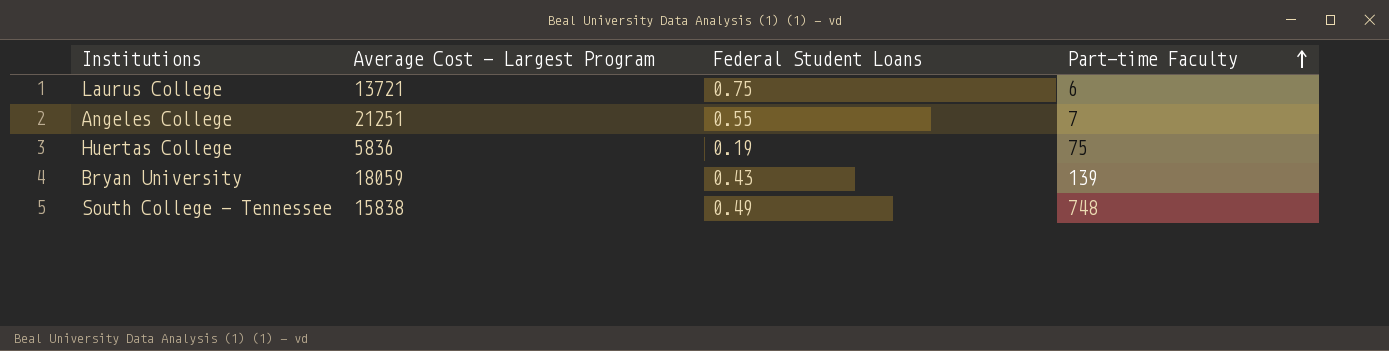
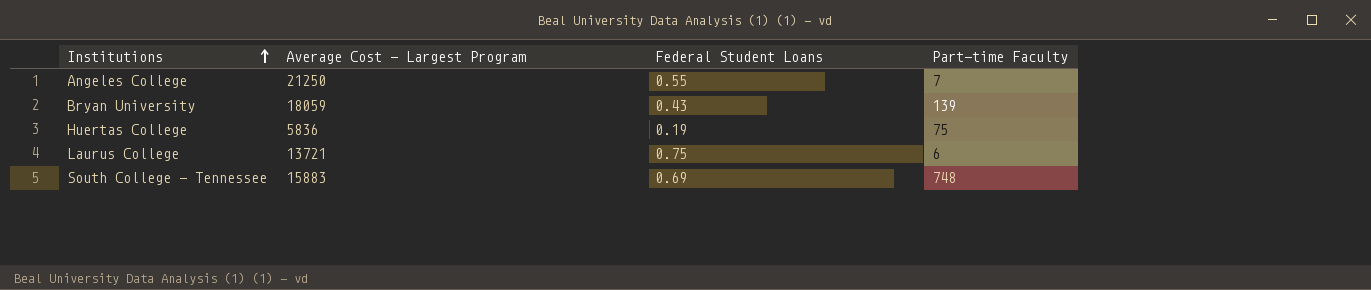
row order: Part-time Faculty ascending -> Institutions ascending
Angeles College | Average Cost - Largest Program: 21251 -> 21250
South College - Tennessee | Average Cost - Largest Program: 15838 -> 15883
South College - Tennessee | Federal Student Loans: 0.49 -> 0.69

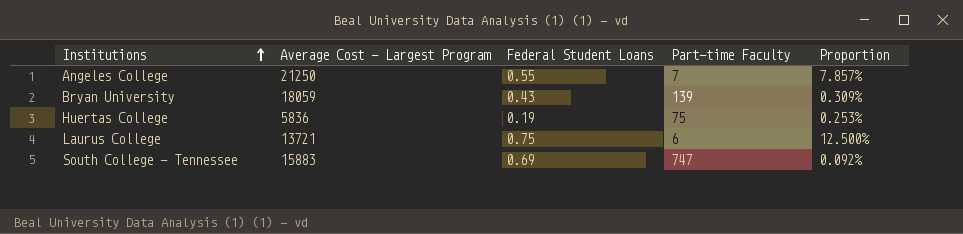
column Proportion | formula: none -> [Federal Student Loans] / [Part-time Faculty]
South College - Tennessee | Part-time Faculty: 748 -> 747

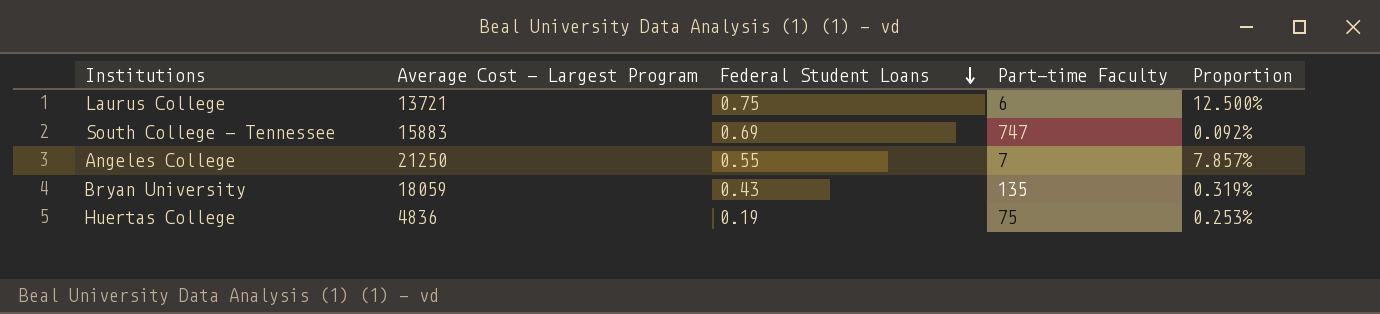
row order: Institutions ascending -> Federal Student Loans descending
Bryan University | Part-time Faculty: 139 -> 135
Bryan University | Proportion: 0.309% -> 0.319%
Huertas College | Average Cost - Largest Program: 5836 -> 4836

